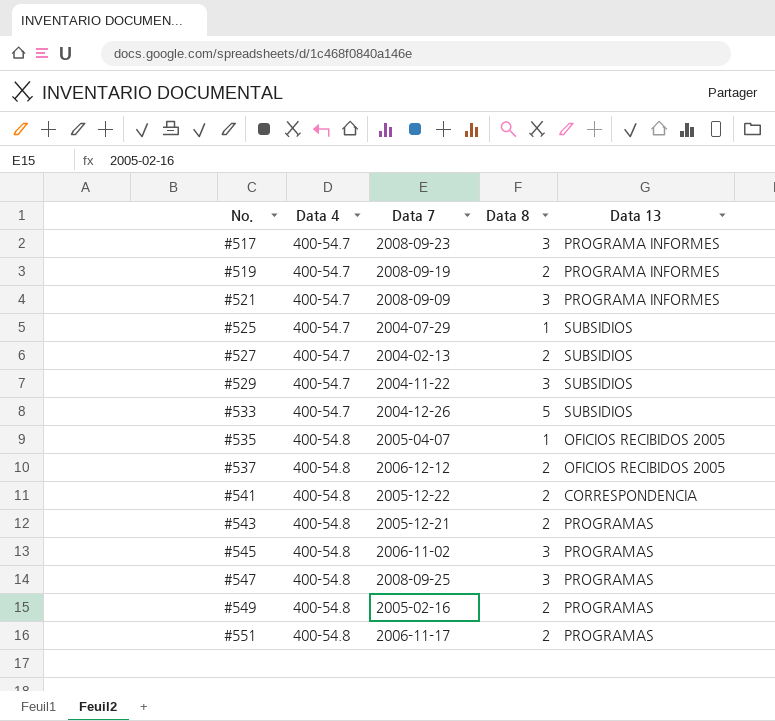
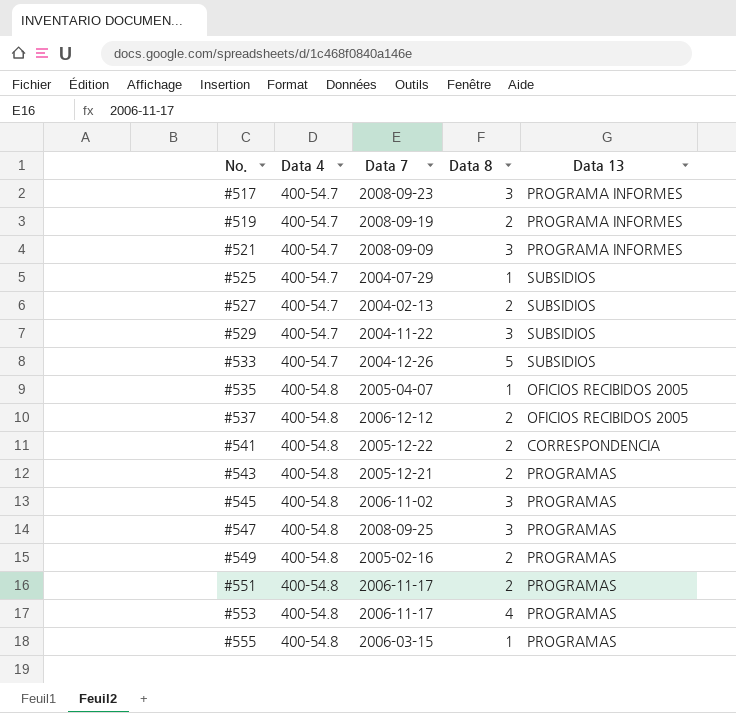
row #553: none -> 400-54.8 | 2006-11-17 | 4 | PROGRAMAS
row #555: none -> 400-54.8 | 2006-03-15 | 1 | PROGRAMAS

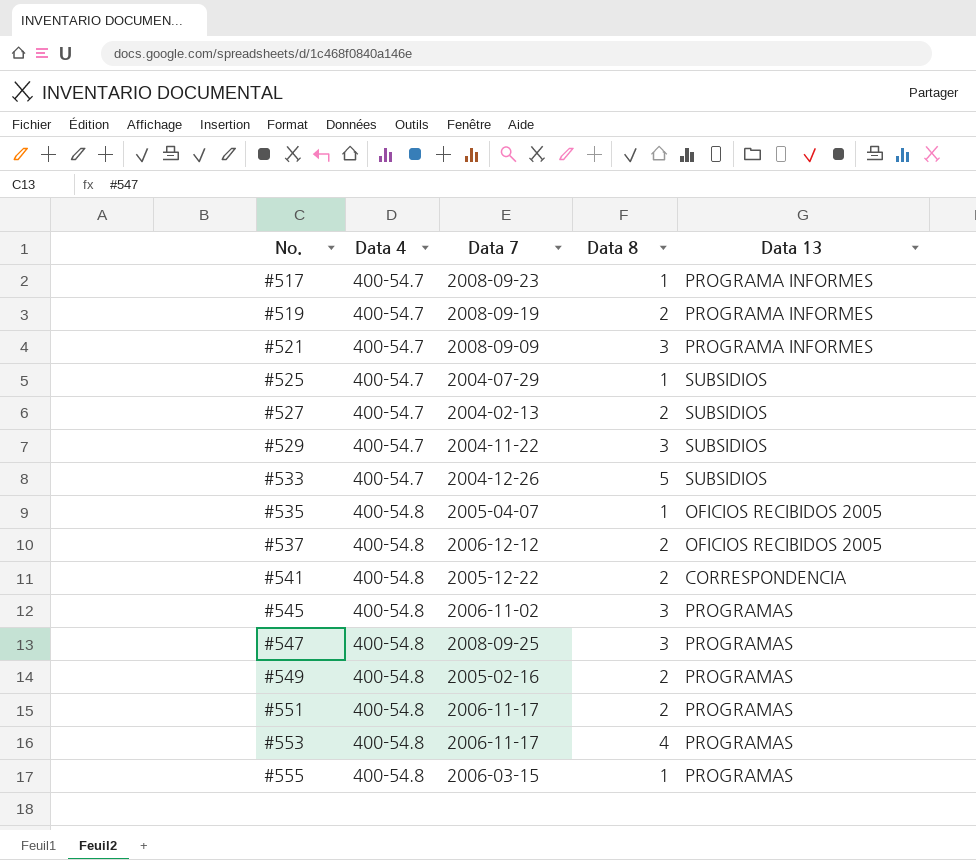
row #543: 400-54.8 | 2005-12-21 | 2 | PROGRAMAS -> none
#517 | Data 8: 3 -> 1

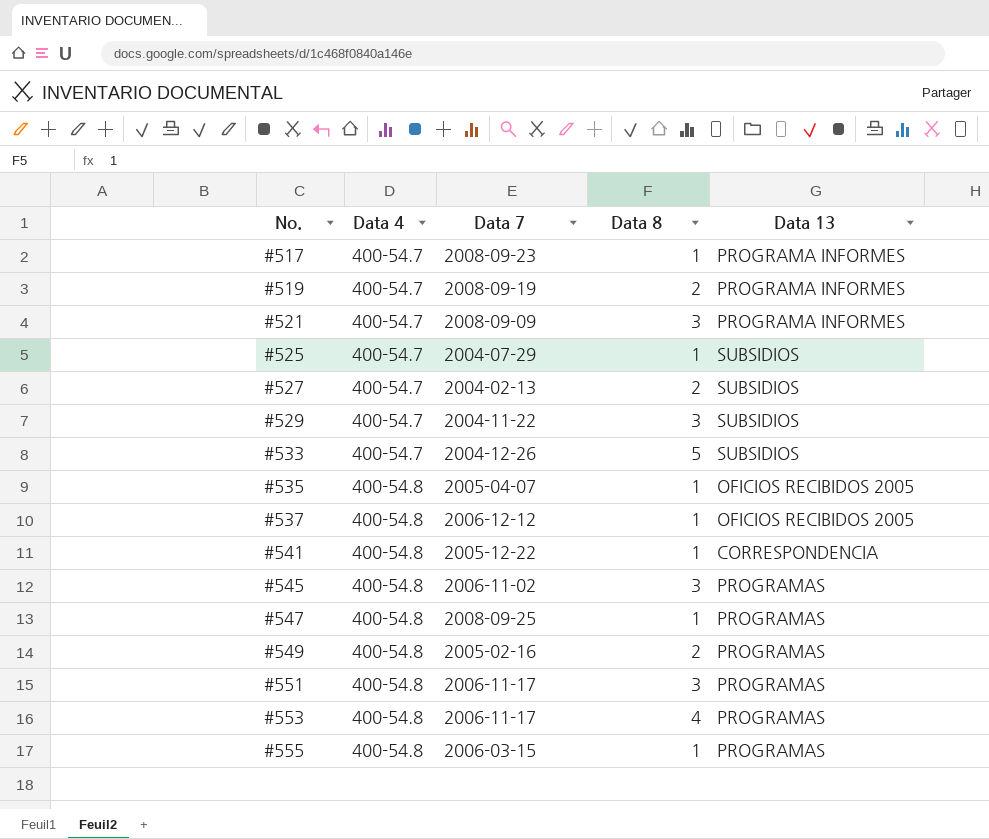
#537 | Data 8: 2 -> 1
#541 | Data 8: 2 -> 1
#547 | Data 8: 3 -> 1
#551 | Data 8: 2 -> 3

